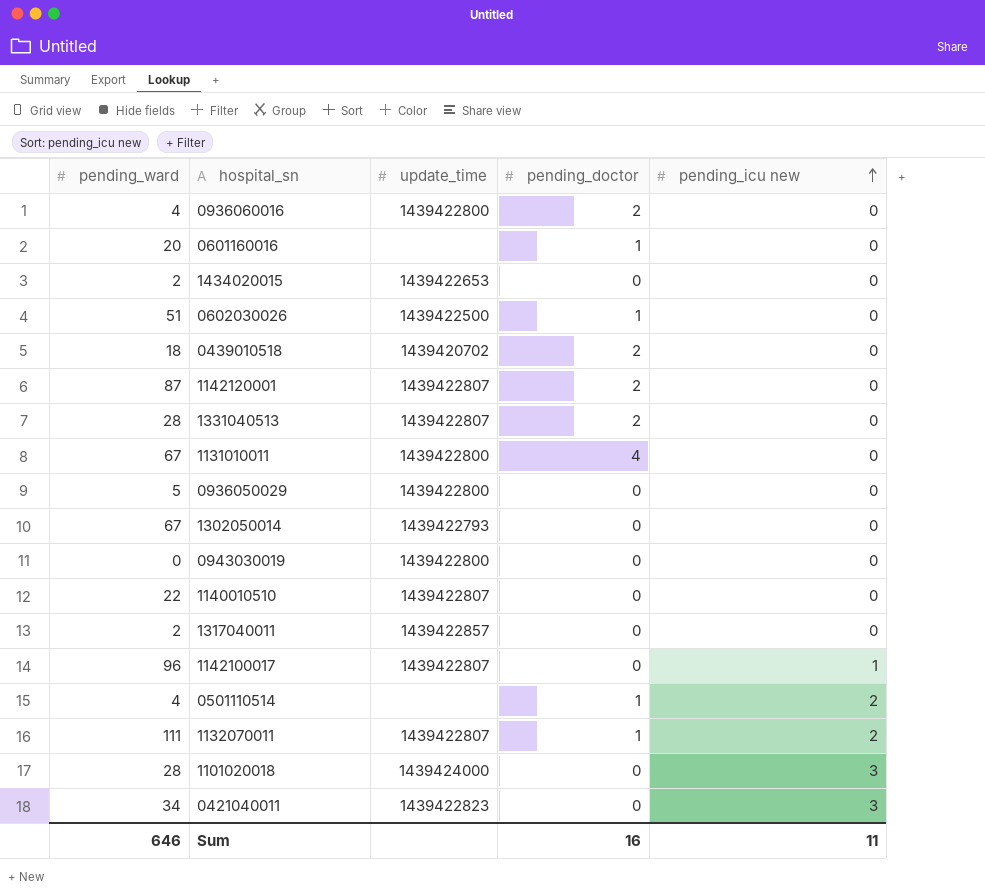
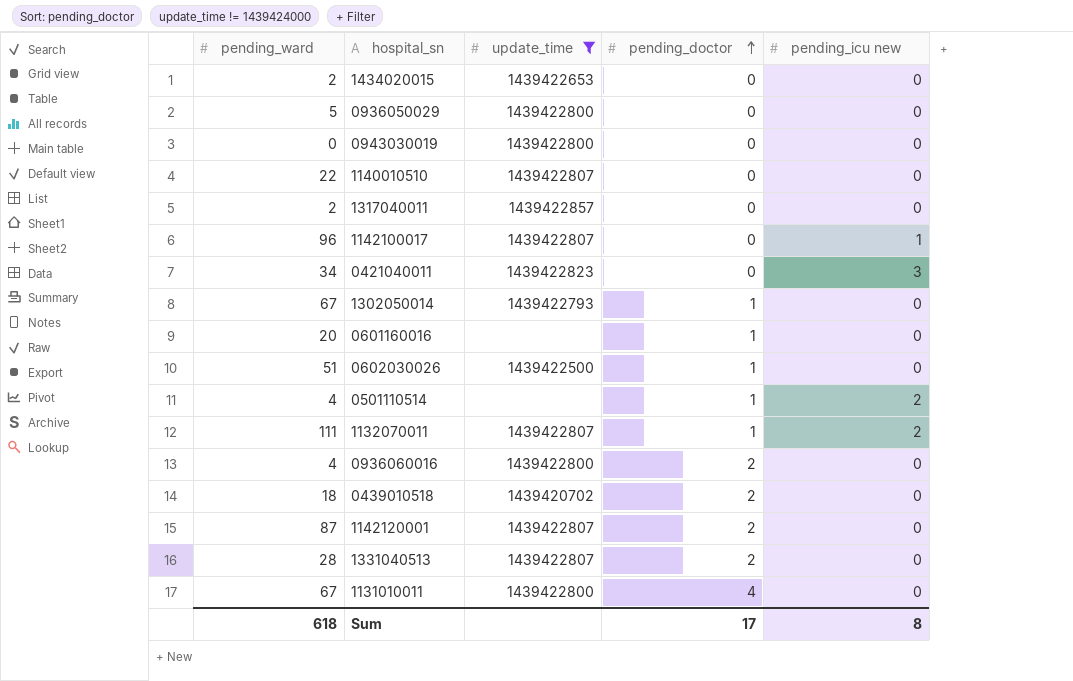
filter: none -> update_time != 1439424000
row order: pending_icu new ascending -> pending_doctor ascending
1302050014 | pending_doctor: 0 -> 1
Sum | pending_ward: 646 -> 618
Sum | pending_doctor: 16 -> 17
Sum | pending_icu new: 11 -> 8

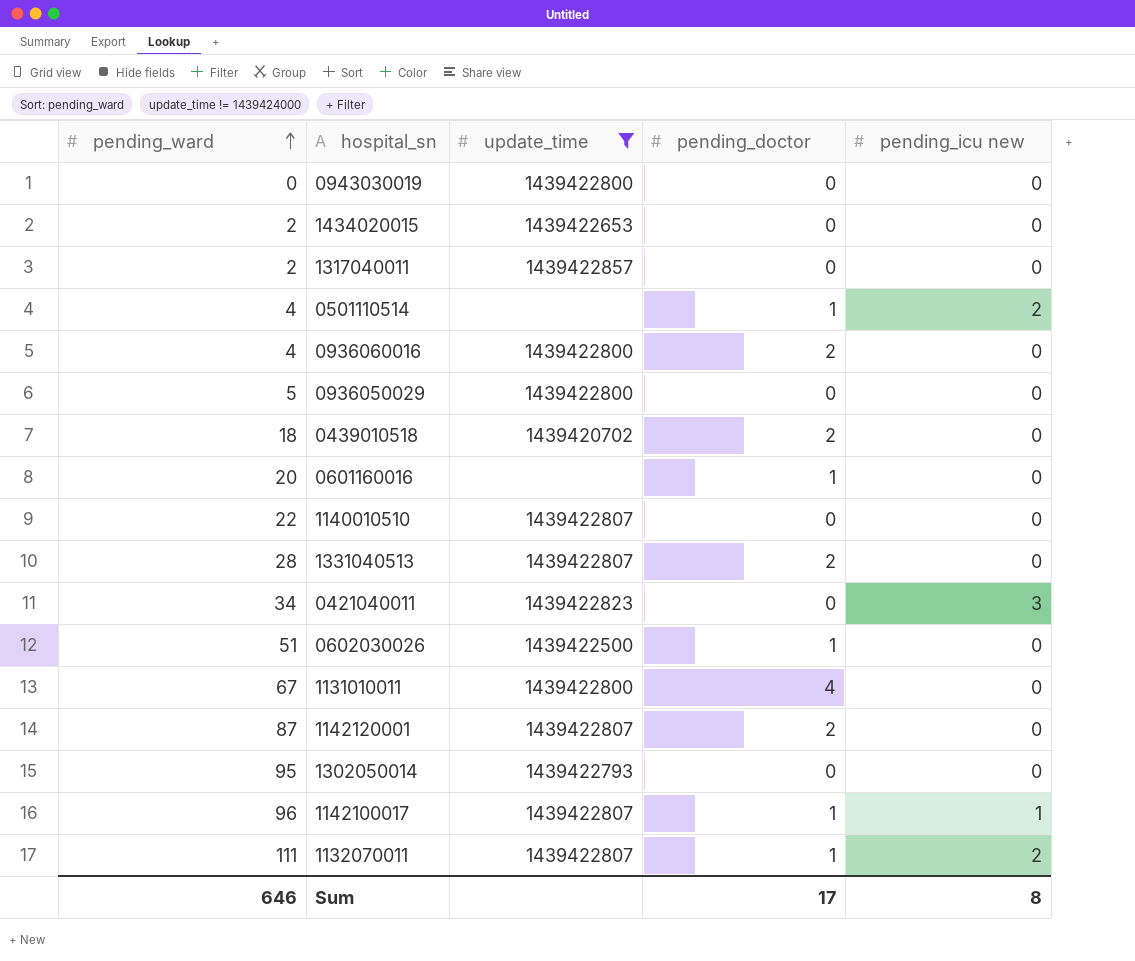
row order: pending_doctor ascending -> pending_ward ascending
1302050014 | pending_ward: 67 -> 95
1302050014 | pending_doctor: 1 -> 0
1142100017 | pending_doctor: 0 -> 1
Sum | pending_ward: 618 -> 646

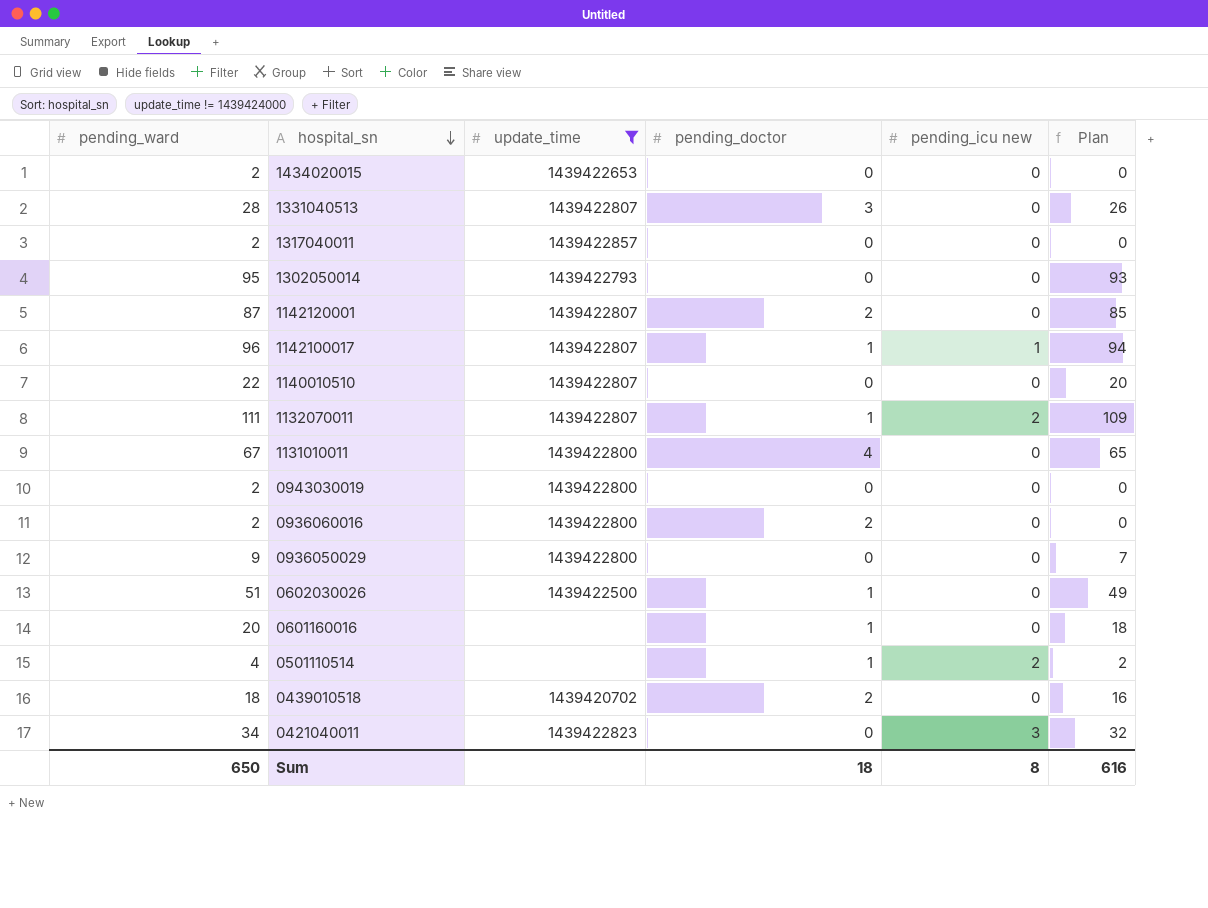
row order: pending_ward ascending -> hospital_sn descending
column Plan | formula: none -> [pending_ward] - 2
1331040513 | pending_doctor: 2 -> 3
0943030019 | pending_ward: 0 -> 2
0936060016 | pending_ward: 4 -> 2
0936050029 | pending_ward: 5 -> 9
Sum | pending_ward: 646 -> 650
Sum | pending_doctor: 17 -> 18

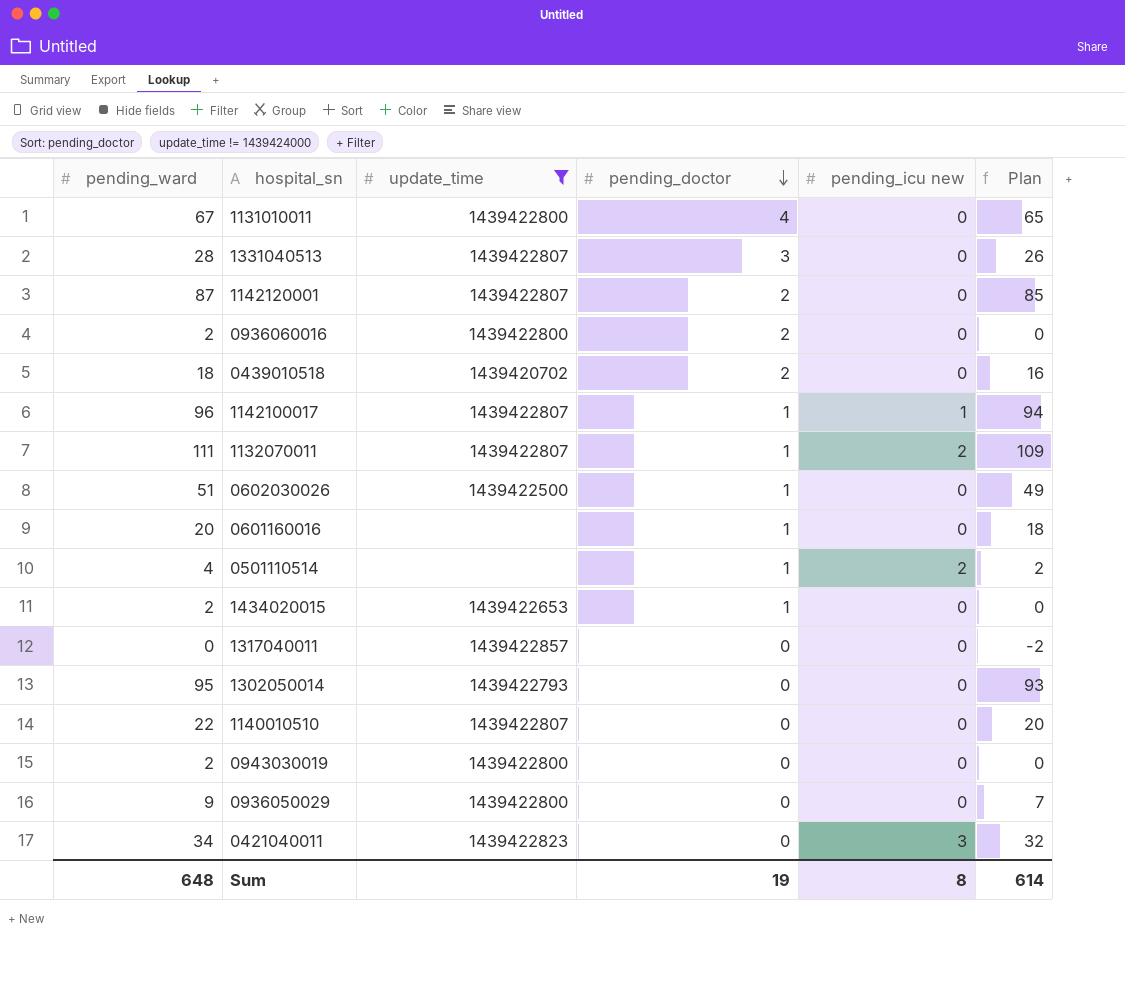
row order: hospital_sn descending -> pending_doctor descending
1434020015 | pending_doctor: 0 -> 1
1317040011 | pending_ward: 2 -> 0
1317040011 | Plan: 0 -> -2
Sum | pending_ward: 650 -> 648
Sum | pending_doctor: 18 -> 19
Sum | Plan: 616 -> 614

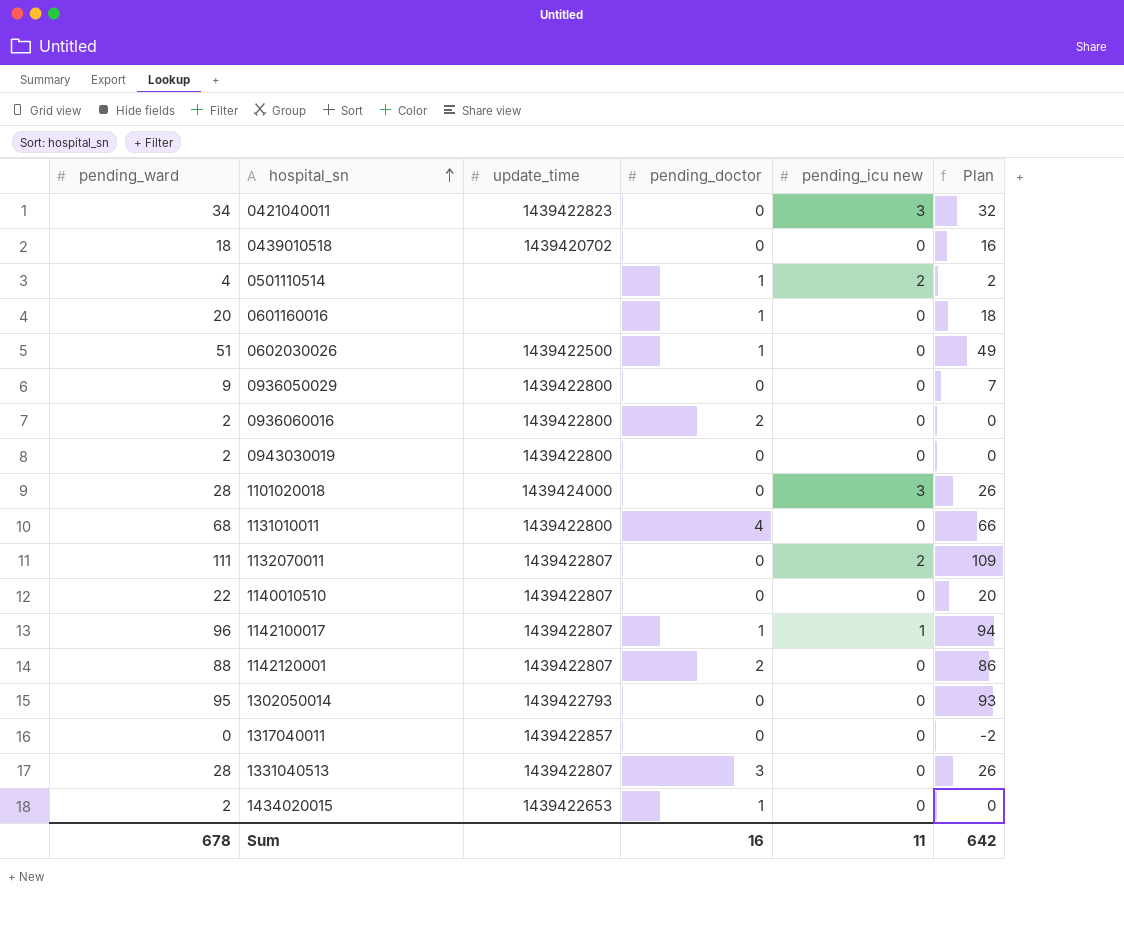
filter: update_time != 1439424000 -> none
row order: pending_doctor descending -> hospital_sn ascending
0439010518 | pending_doctor: 2 -> 0
1131010011 | pending_ward: 67 -> 68
1131010011 | Plan: 65 -> 66
1132070011 | pending_doctor: 1 -> 0
1142120001 | pending_ward: 87 -> 88
1142120001 | Plan: 85 -> 86
Sum | pending_ward: 648 -> 678
Sum | pending_doctor: 19 -> 16
Sum | pending_icu new: 8 -> 11
Sum | Plan: 614 -> 642

